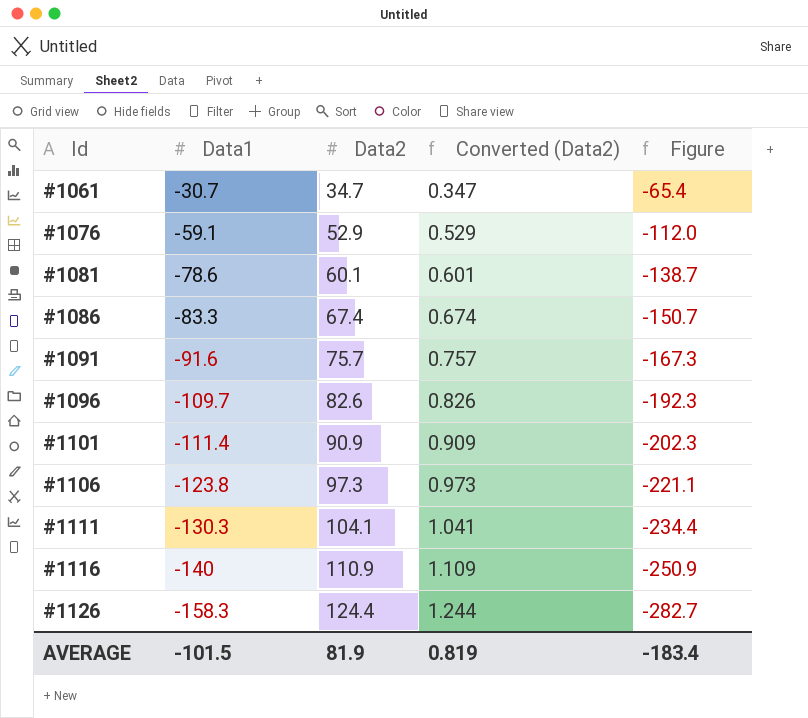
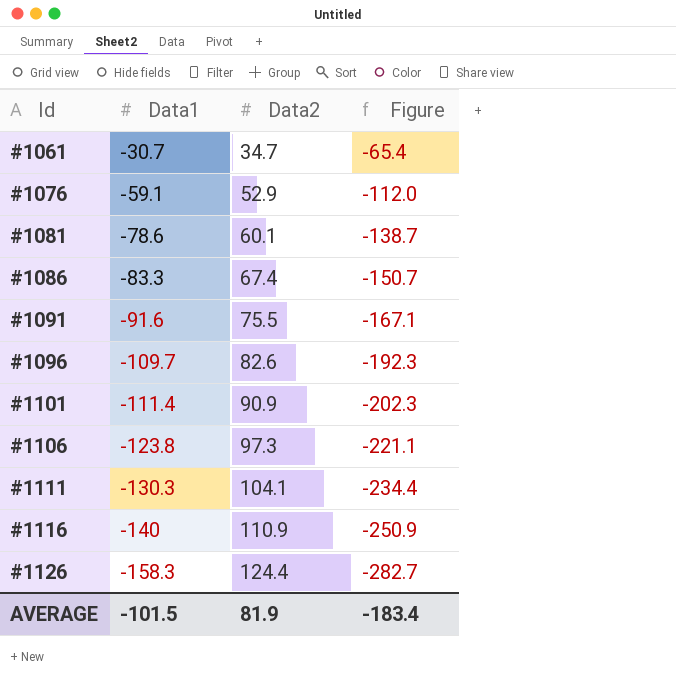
column Converted (Data2) | formula: [Data2] * 0.01 -> none
#1091 | Data2: 75.7 -> 75.5
#1091 | Figure: -167.3 -> -167.1

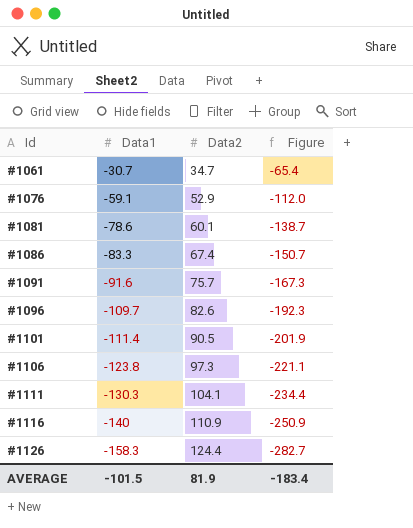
#1091 | Data2: 75.5 -> 75.7
#1091 | Figure: -167.1 -> -167.3
#1101 | Data2: 90.9 -> 90.5
#1101 | Figure: -202.3 -> -201.9

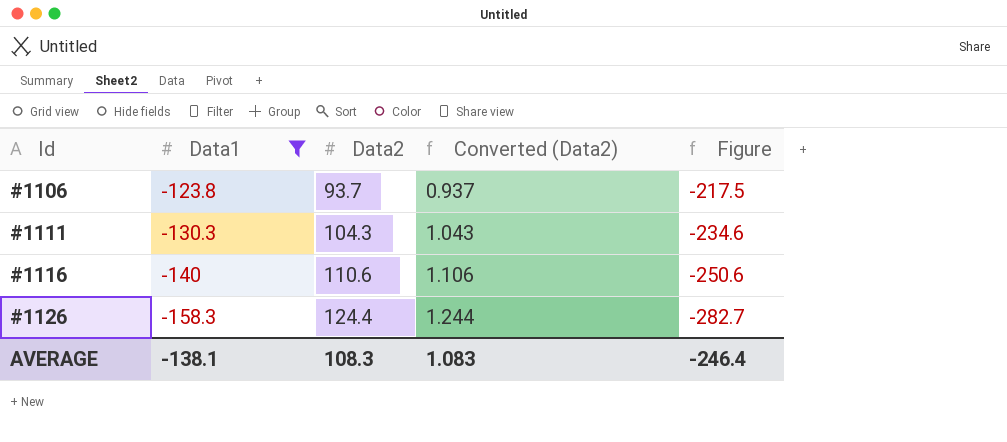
filter: none -> Data1 <= -123.8
column Converted (Data2) | formula: none -> [Data2] * 0.01
#1106 | Data2: 97.3 -> 93.7
#1106 | Figure: -221.1 -> -217.5
#1111 | Data2: 104.1 -> 104.3
#1111 | Figure: -234.4 -> -234.6
#1116 | Data2: 110.9 -> 110.6
#1116 | Figure: -250.9 -> -250.6
AVERAGE | Data1: -101.5 -> -138.1
AVERAGE | Data2: 81.9 -> 108.3
AVERAGE | Figure: -183.4 -> -246.4

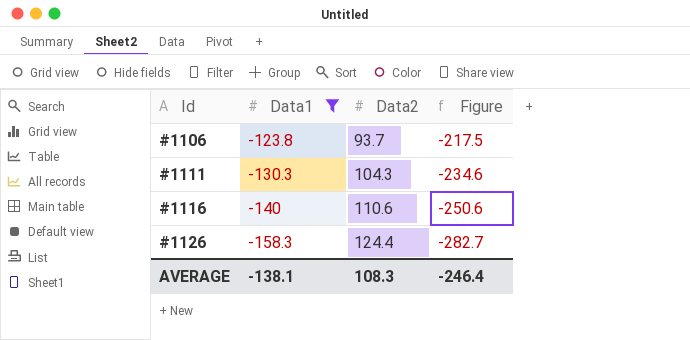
column Converted (Data2) | formula: [Data2] * 0.01 -> none

